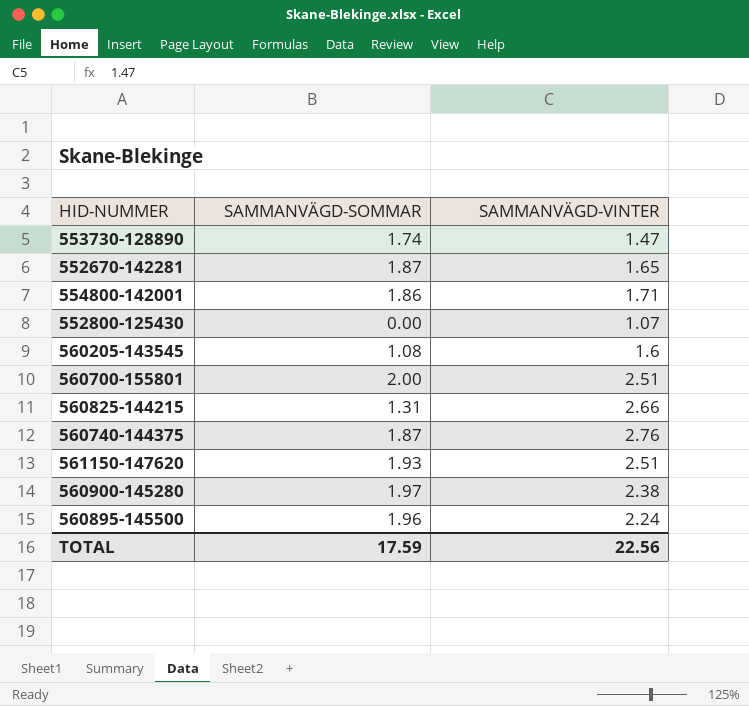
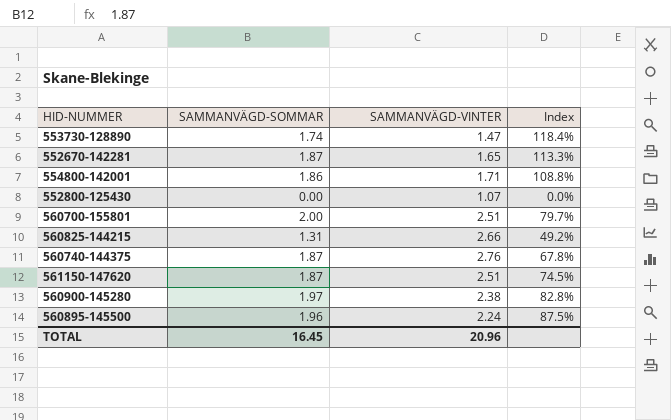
column Index | formula: none -> [SAMMANVÄGD-SOMMAR] / [SAMMANVÄGD-VINTER]
row 560205-143545: 1.08 | 1.6 -> none
561150-147620 | SAMMANVÄGD-SOMMAR: 1.93 -> 1.87
TOTAL | SAMMANVÄGD-SOMMAR: 17.59 -> 16.45
TOTAL | SAMMANVÄGD-VINTER: 22.56 -> 20.96

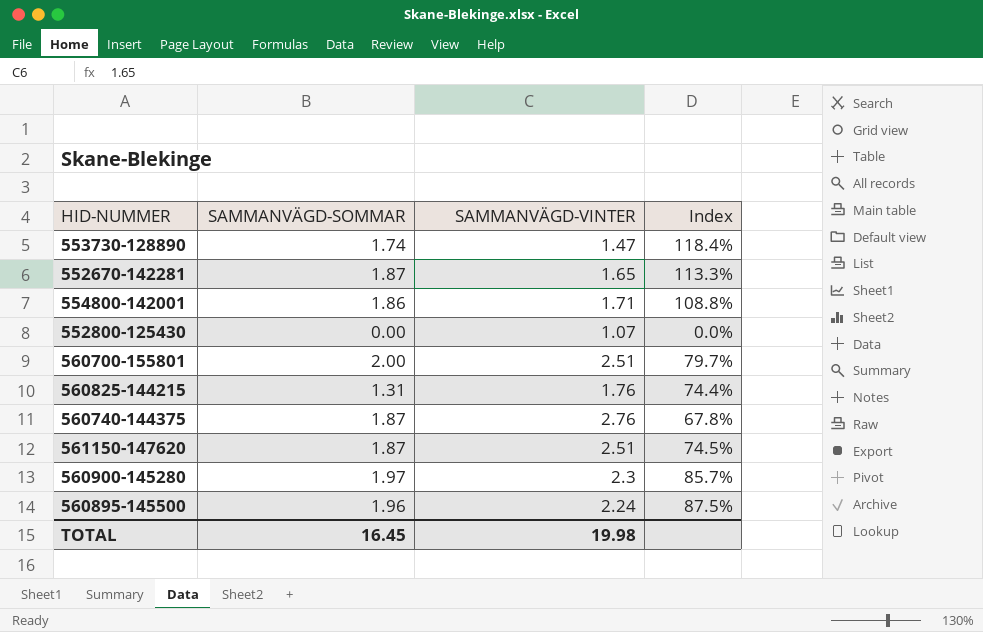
560825-144215 | SAMMANVÄGD-VINTER: 2.66 -> 1.76
560825-144215 | Index: 49.2% -> 74.4%
560900-145280 | SAMMANVÄGD-VINTER: 2.38 -> 2.3
560900-145280 | Index: 82.8% -> 85.7%
TOTAL | SAMMANVÄGD-VINTER: 20.96 -> 19.98

